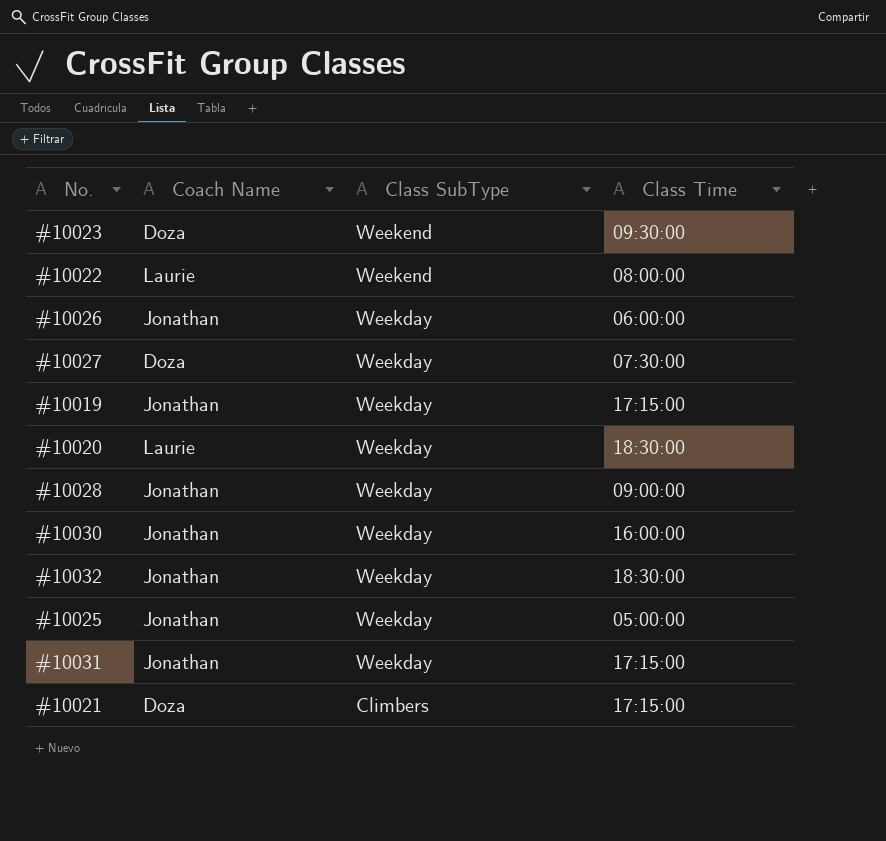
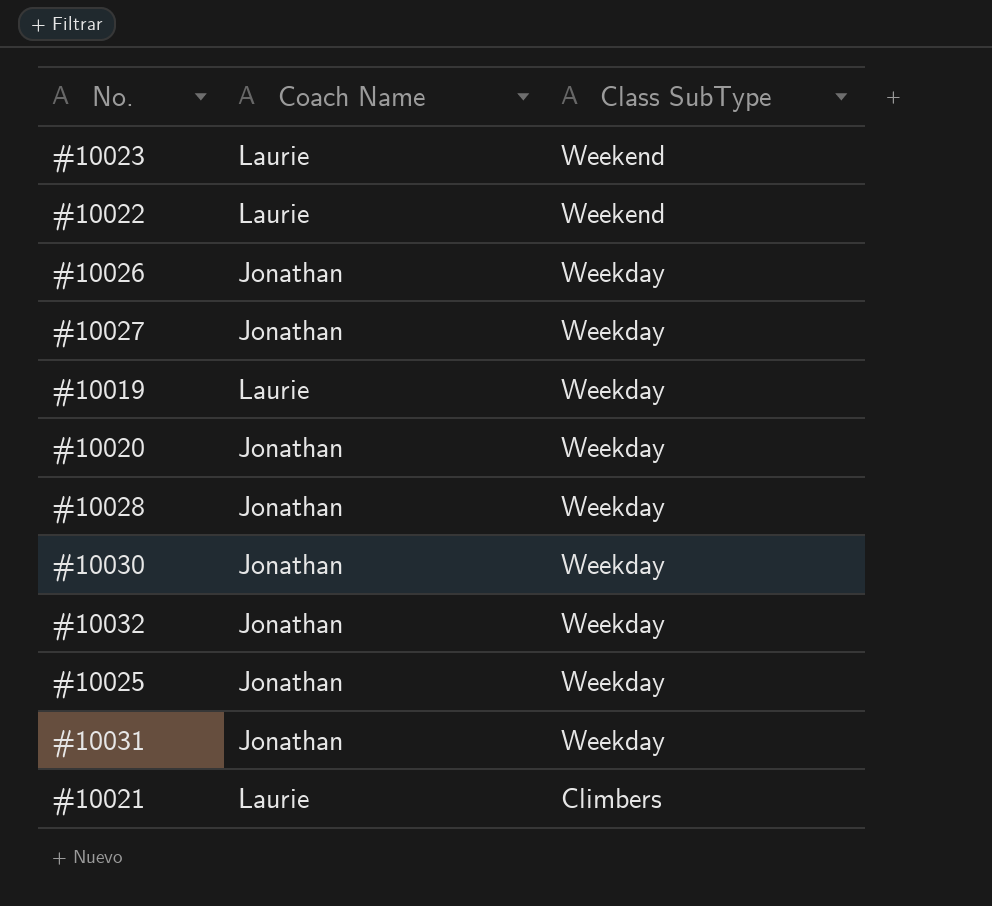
column Class Time | position: 4 -> none
#10023 | Coach Name: Doza -> Laurie
#10027 | Coach Name: Doza -> Jonathan
#10019 | Coach Name: Jonathan -> Laurie
#10020 | Coach Name: Laurie -> Jonathan
#10021 | Coach Name: Doza -> Laurie

